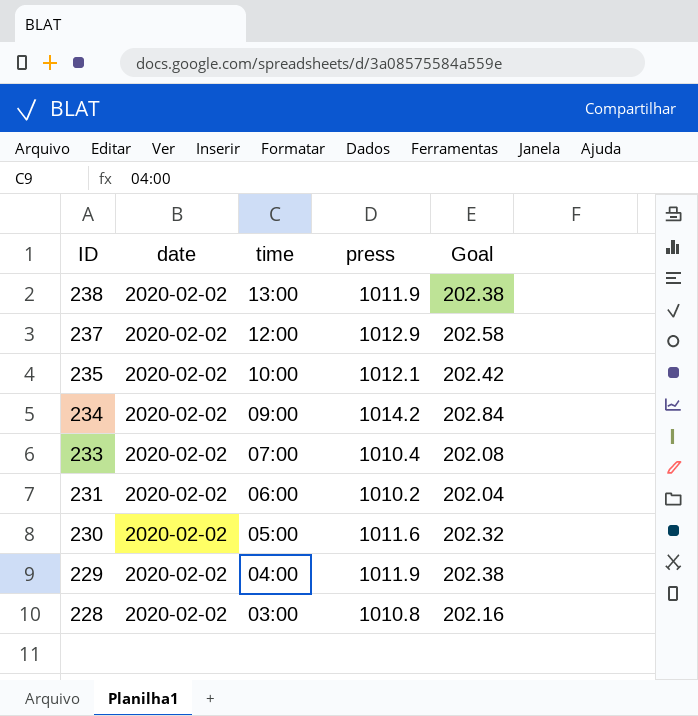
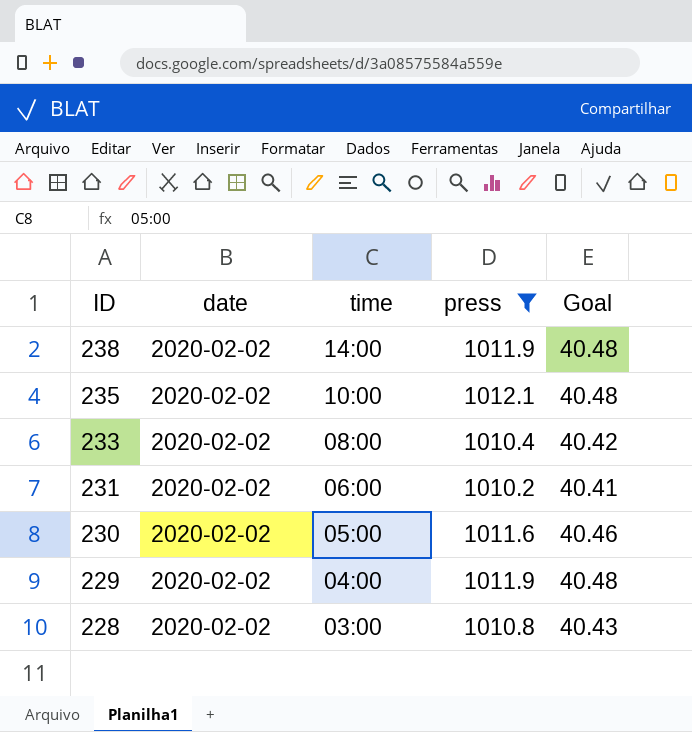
filter: none -> press <= 1012.1
column Goal | formula: [press] * 0.2 -> [press] * 0.04
238 | time: 13:00 -> 14:00
233 | time: 07:00 -> 08:00

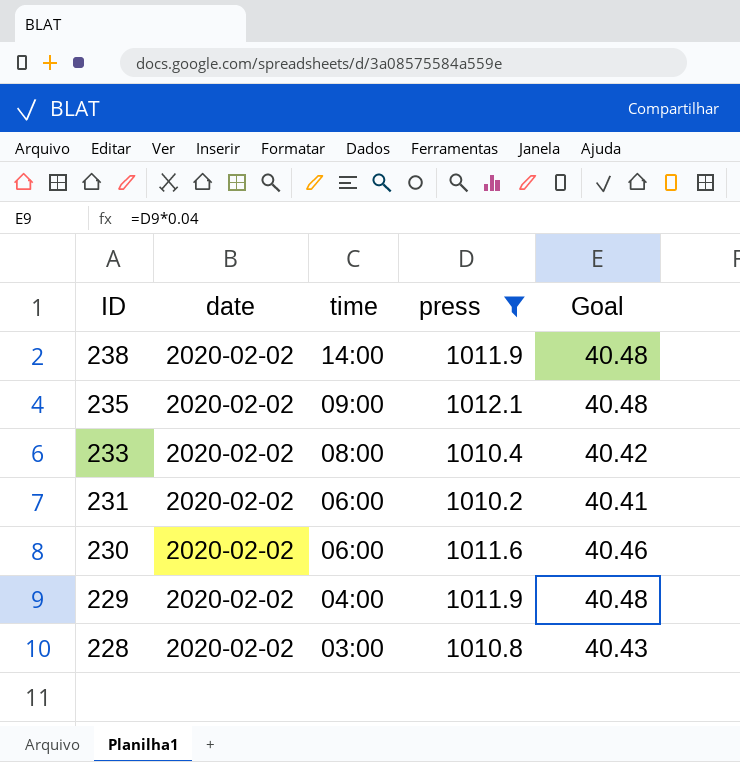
235 | time: 10:00 -> 09:00
230 | time: 05:00 -> 06:00

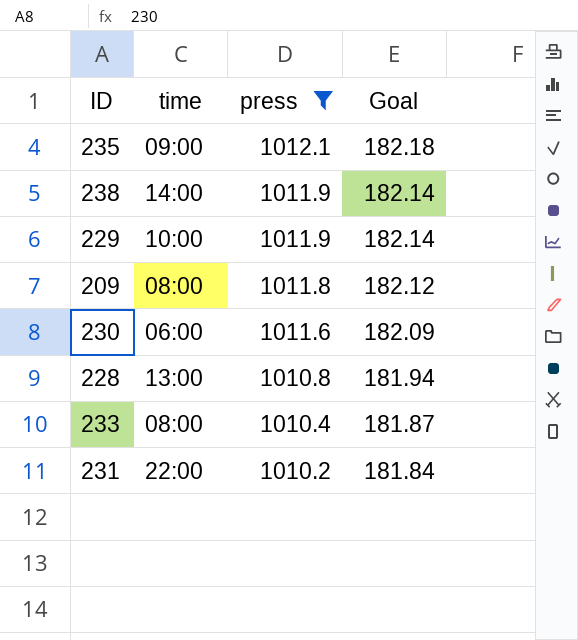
row order: ID descending -> press descending
column date | position: 2 -> none
column Goal | formula: [press] * 0.04 -> [press] * 0.18
229 | time: 04:00 -> 10:00
row 209: none -> 08:00 | 1011.8 | 182.12
228 | time: 03:00 -> 13:00
231 | time: 06:00 -> 22:00

